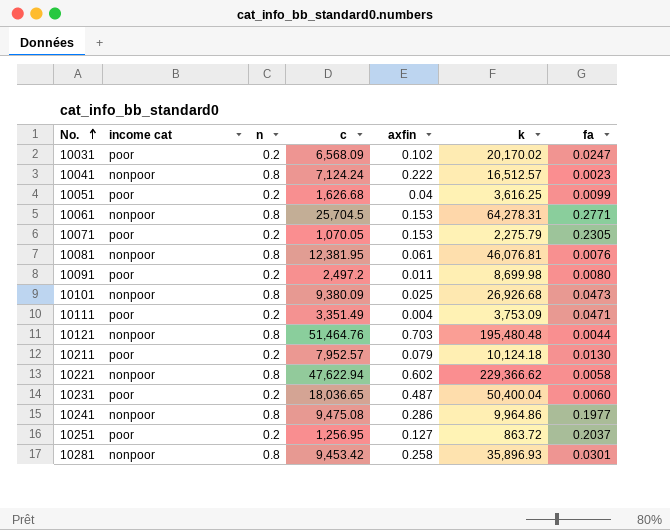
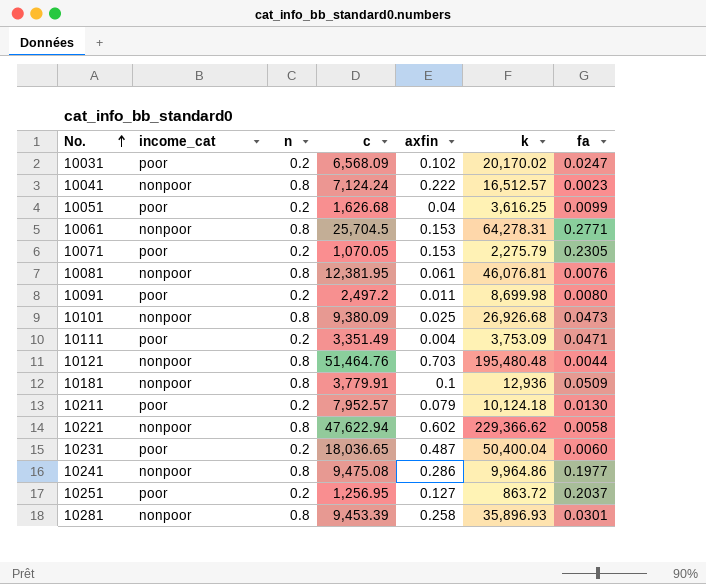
column name: income cat -> income_cat
row 10181: none -> nonpoor | 0.8 | 3,779.91 | 0.1 | 12,936 | 0.0509
10281 | c: 9,453.42 -> 9,453.39

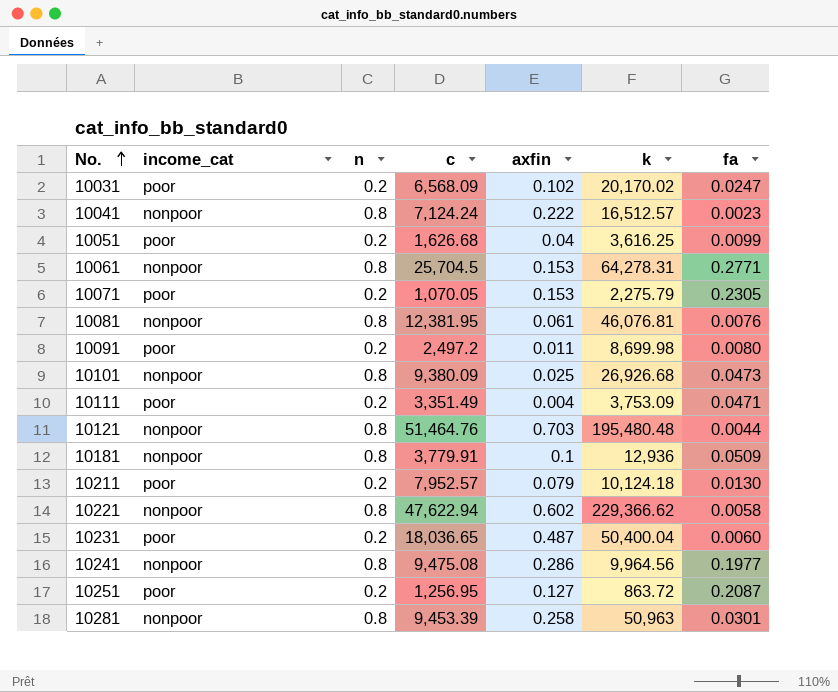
10241 | k: 9,964.86 -> 9,964.56
10251 | fa: 0.2037 -> 0.2087
10281 | k: 35,896.93 -> 50,963

